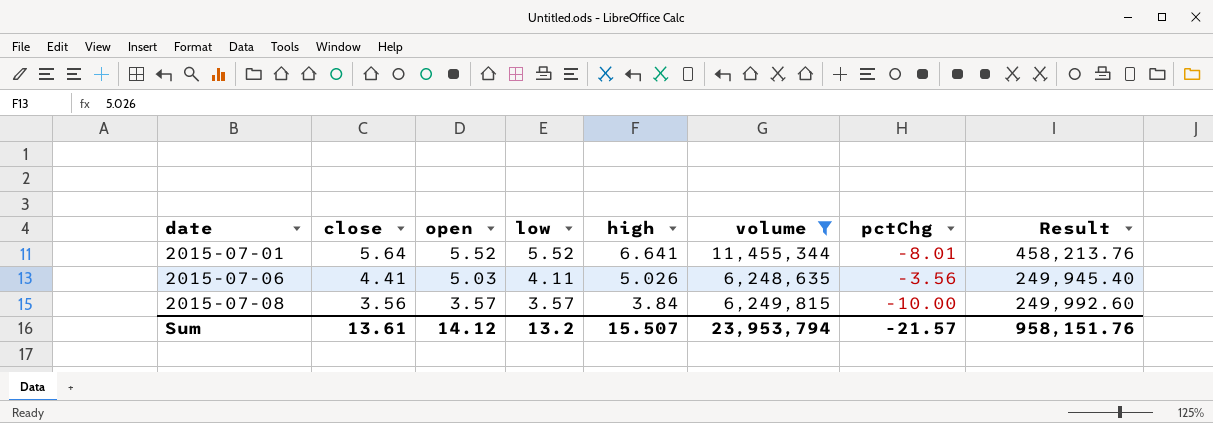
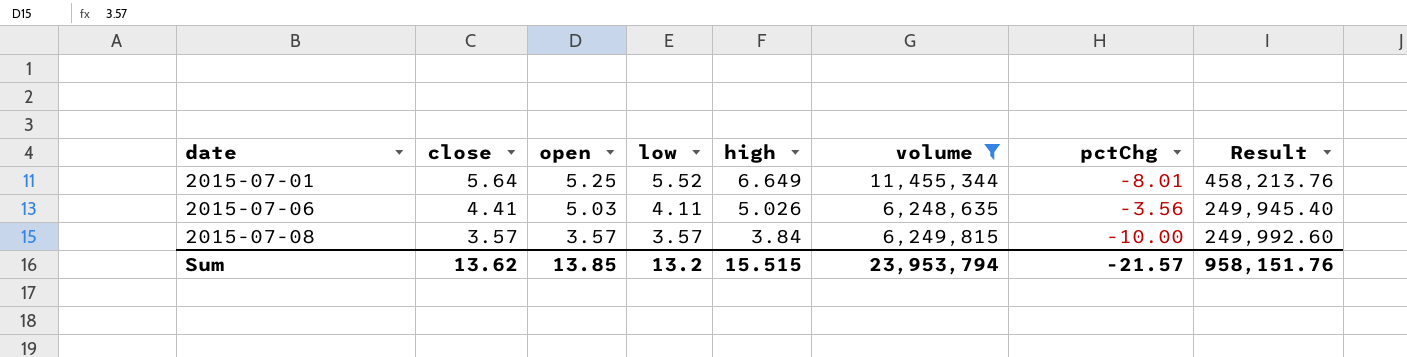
2015-07-01 | open: 5.52 -> 5.25
2015-07-01 | high: 6.641 -> 6.649
2015-07-08 | close: 3.56 -> 3.57
Sum | close: 13.61 -> 13.62
Sum | open: 14.12 -> 13.85
Sum | high: 15.507 -> 15.515

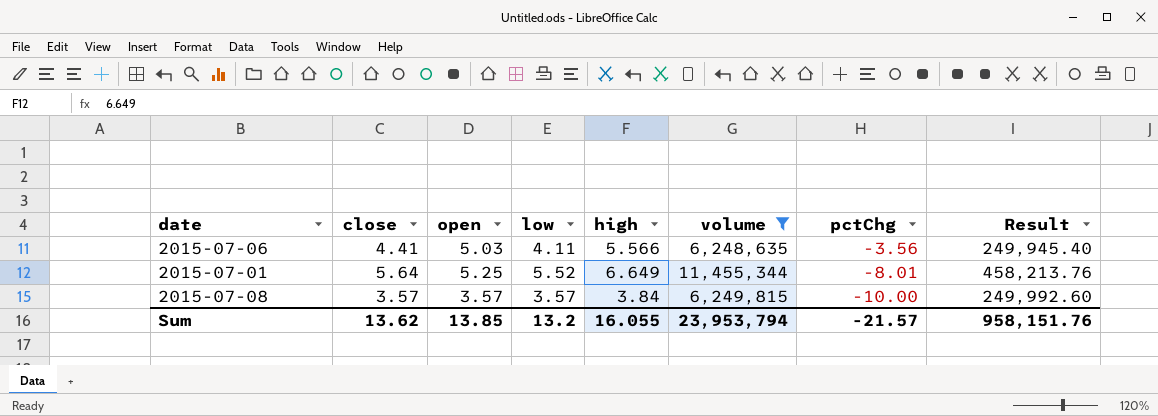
row order: date ascending -> pctChg descending
2015-07-06 | high: 5.026 -> 5.566
Sum | high: 15.515 -> 16.055

